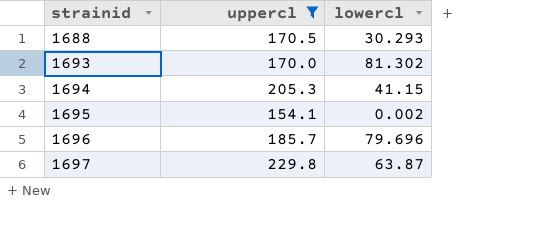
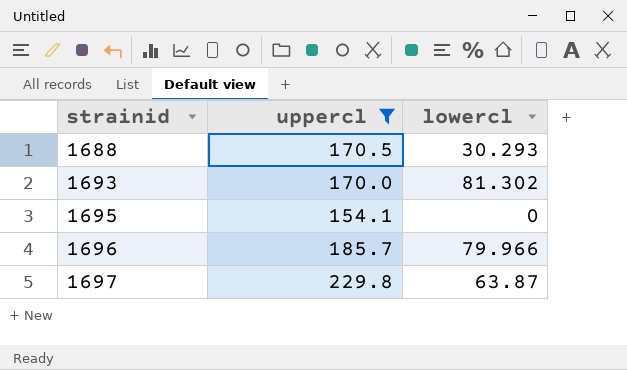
row 1694: 205.3 | 41.15 -> none
1695 | lowercl: 0.002 -> 0
1696 | lowercl: 79.696 -> 79.966

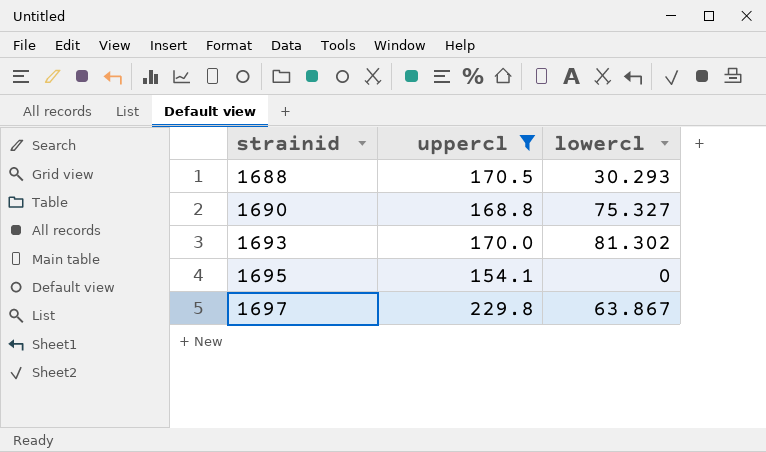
row 1696: 185.7 | 79.966 -> none
row 1690: none -> 168.8 | 75.327
1697 | lowercl: 63.87 -> 63.867

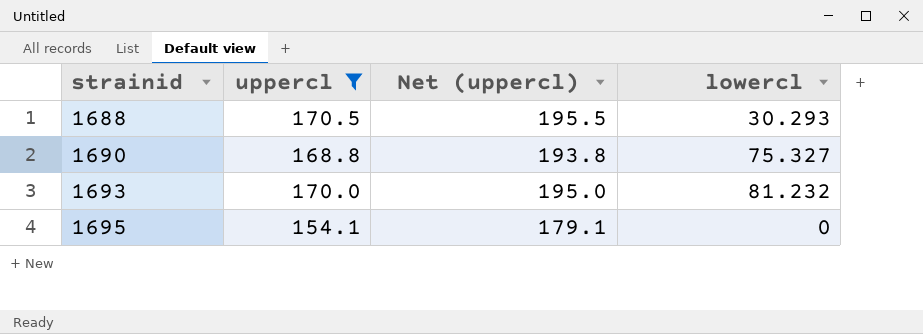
column Net (uppercl) | formula: none -> [uppercl] + 25
row 1697: 229.8 | 63.867 -> none
1693 | lowercl: 81.302 -> 81.232

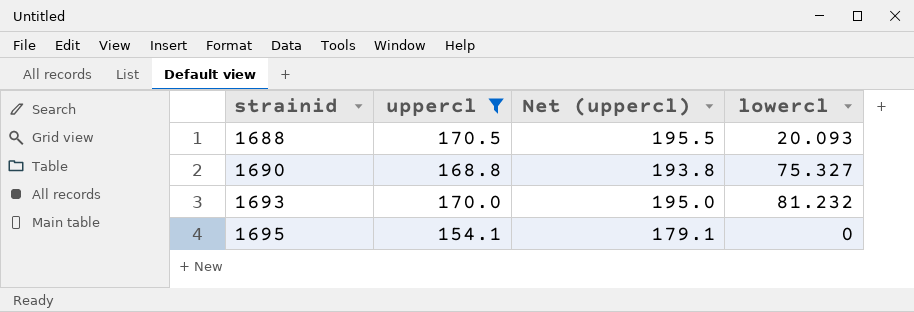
1688 | lowercl: 30.293 -> 20.093

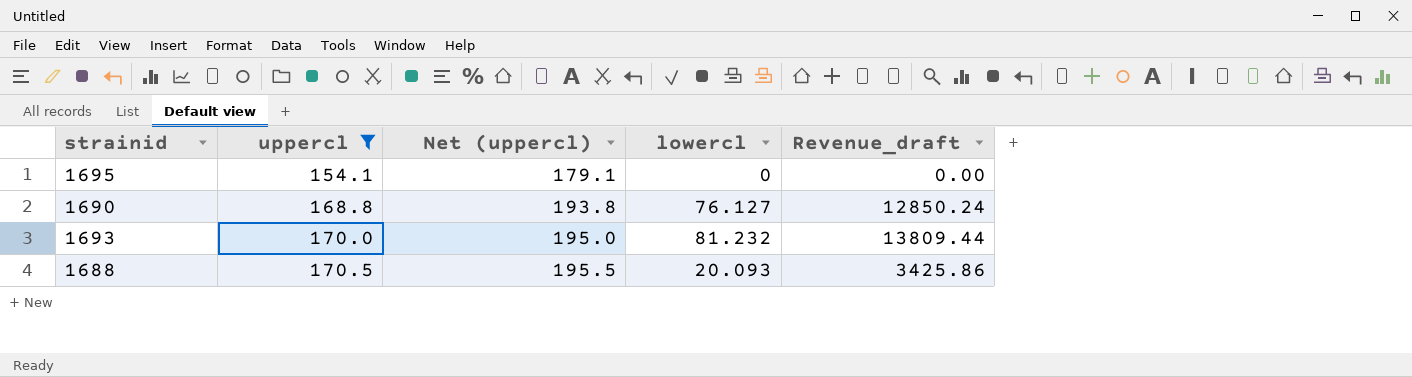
row order: strainid ascending -> uppercl ascending
column Revenue_draft | formula: none -> [uppercl] * [lowercl]
1690 | lowercl: 75.327 -> 76.127

